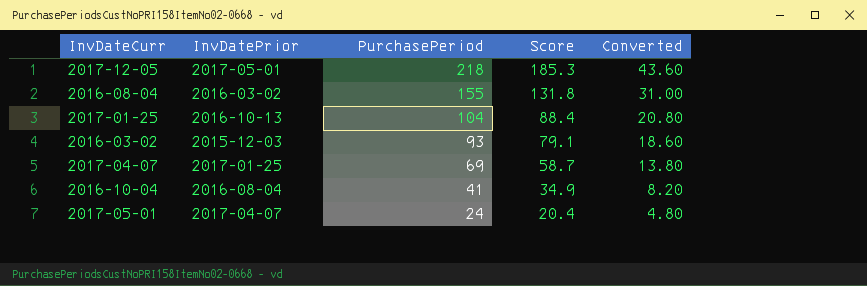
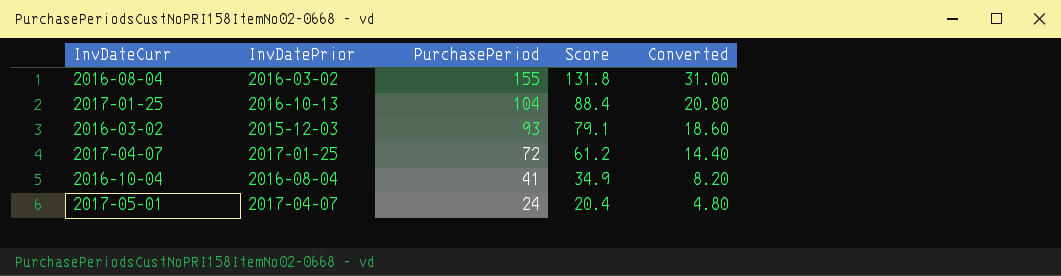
row 2017-12-05: 2017-05-01 | 218 | 185.3 | 43.60 -> none
2017-04-07 | PurchasePeriod: 69 -> 72
2017-04-07 | Score: 58.7 -> 61.2
2017-04-07 | Converted: 13.80 -> 14.40

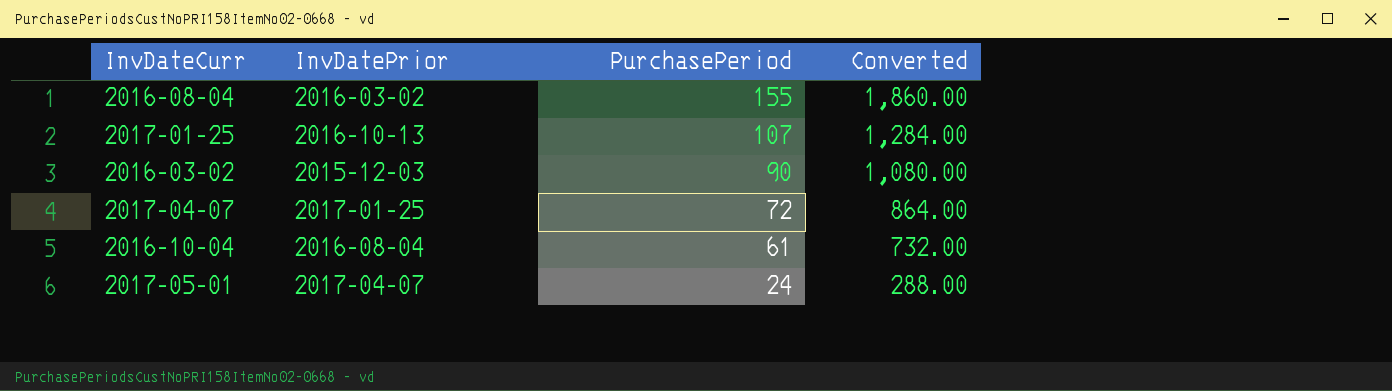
column Score | formula: [PurchasePeriod] * 0.85 -> none
column Converted | formula: [PurchasePeriod] * 0.2 -> [PurchasePeriod] * 12
2017-01-25 | PurchasePeriod: 104 -> 107
2016-03-02 | PurchasePeriod: 93 -> 90
2016-10-04 | PurchasePeriod: 41 -> 61

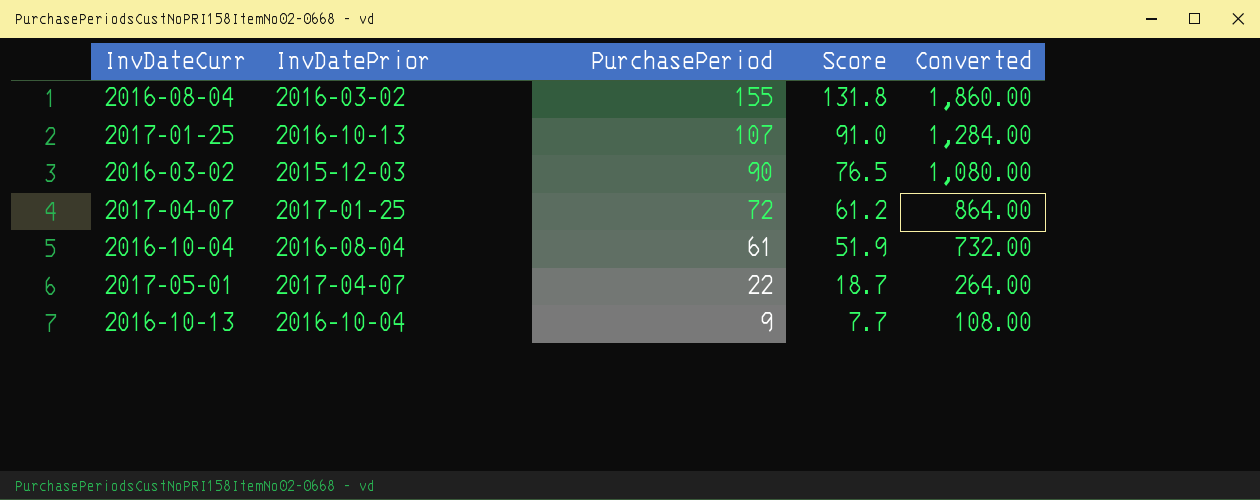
column Score | formula: none -> [PurchasePeriod] * 0.85
2017-05-01 | PurchasePeriod: 24 -> 22
2017-05-01 | Converted: 288.00 -> 264.00
row 2016-10-13: none -> 2016-10-04 | 9 | 7.7 | 108.00

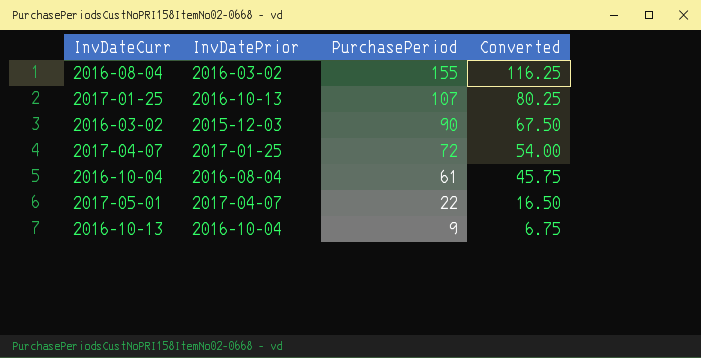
column Score | formula: [PurchasePeriod] * 0.85 -> none
column Converted | formula: [PurchasePeriod] * 12 -> [PurchasePeriod] * 0.75

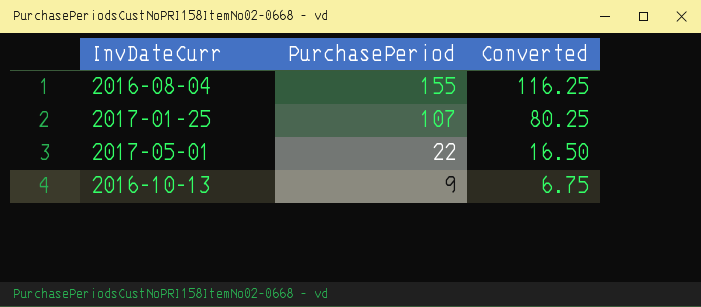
column InvDatePrior | position: 2 -> none
row 2016-03-02: 2015-12-03 | 90 | 67.50 -> none
row 2017-04-07: 2017-01-25 | 72 | 54.00 -> none
row 2016-10-04: 2016-08-04 | 61 | 45.75 -> none

